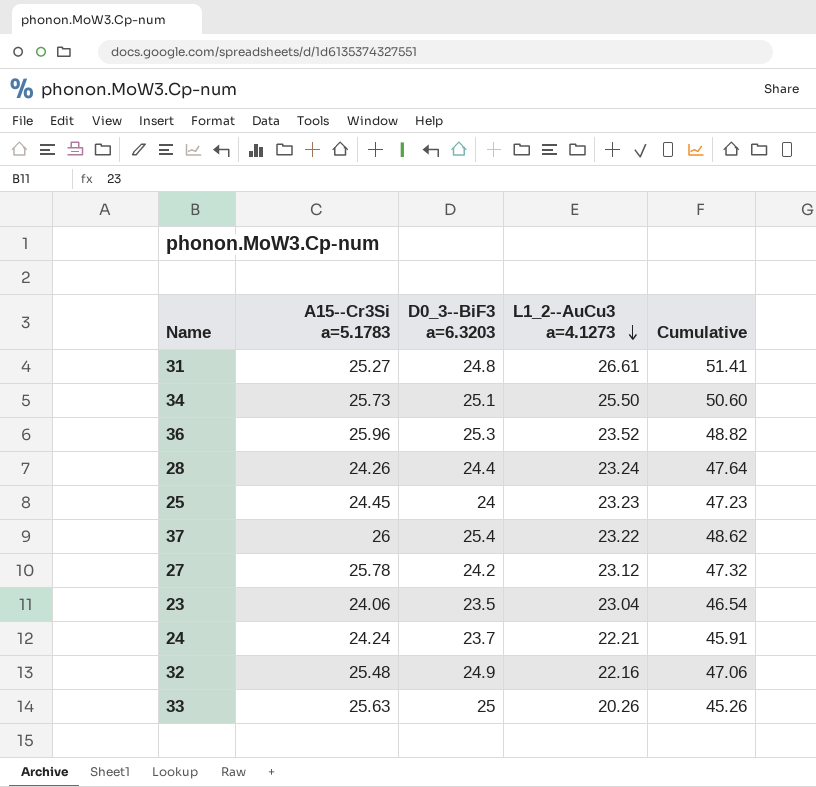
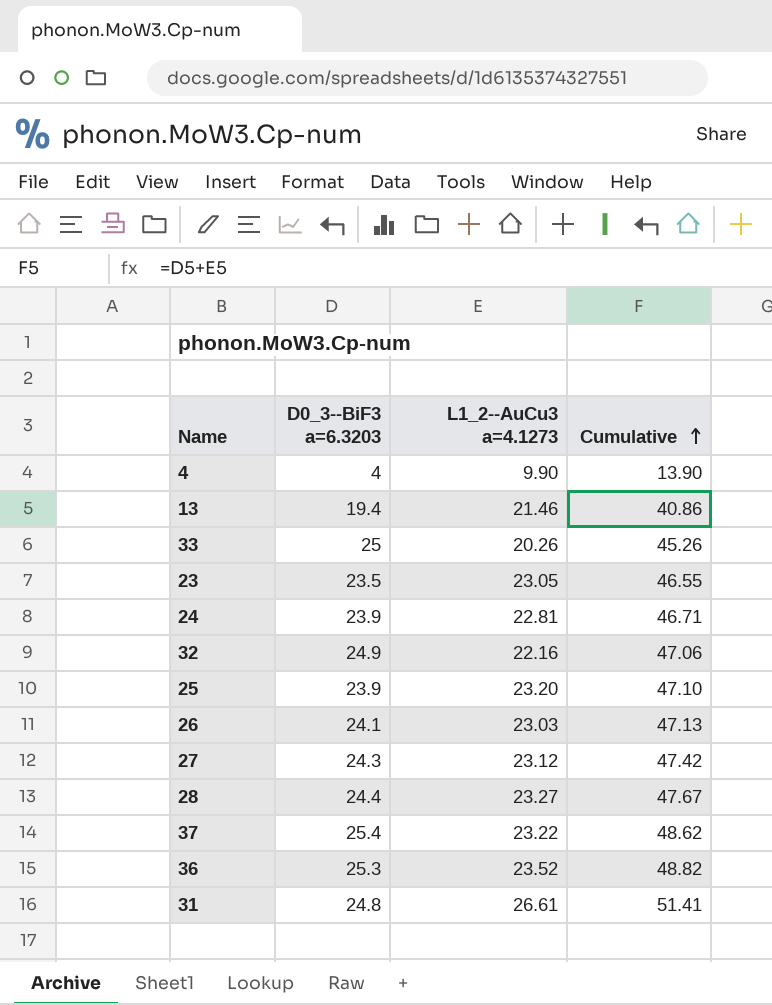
row order: L1_2--AuCu3 a=4.1273 descending -> Cumulative ascending
column A15--Cr3Si a=5.1783 | position: 2 -> none
row 34: 25.73 | 25.1 | 25.50 | 50.60 -> none
row 4: none -> 4 | 9.90 | 13.90
row 13: none -> 19.4 | 21.46 | 40.86
23 | L1_2--AuCu3 a=4.1273: 23.04 -> 23.05
23 | Cumulative: 46.54 -> 46.55
24 | D0_3--BiF3 a=6.3203: 23.7 -> 23.9
24 | L1_2--AuCu3 a=4.1273: 22.21 -> 22.81
24 | Cumulative: 45.91 -> 46.71
25 | D0_3--BiF3 a=6.3203: 24 -> 23.9
25 | L1_2--AuCu3 a=4.1273: 23.23 -> 23.20
25 | Cumulative: 47.23 -> 47.10
row 26: none -> 24.1 | 23.03 | 47.13
27 | D0_3--BiF3 a=6.3203: 24.2 -> 24.3
27 | Cumulative: 47.32 -> 47.42
28 | L1_2--AuCu3 a=4.1273: 23.24 -> 23.27
28 | Cumulative: 47.64 -> 47.67

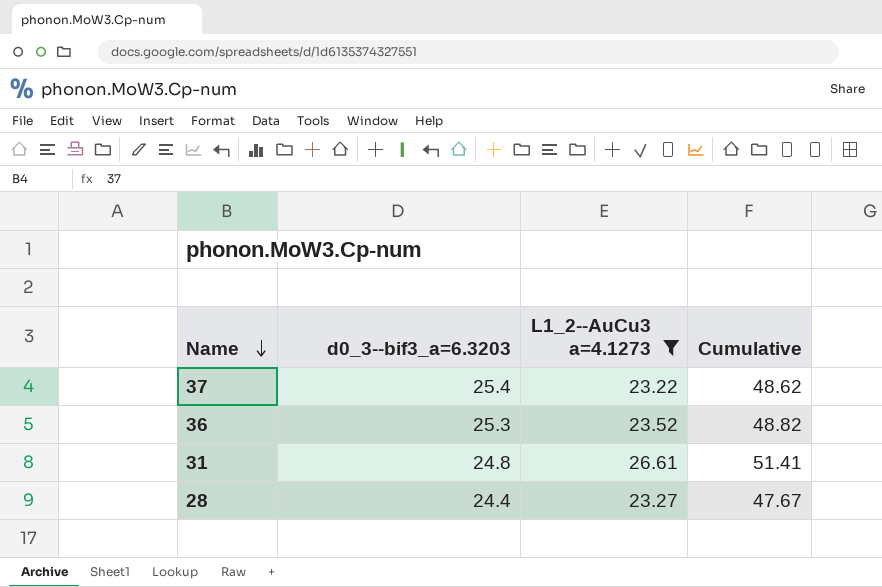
filter: none -> L1_2--AuCu3 a=4.1273 >= 23.22
row order: Cumulative ascending -> Name descending
column name: D0_3--BiF3 a=6.3203 -> d0_3--bif3_a=6.3203

